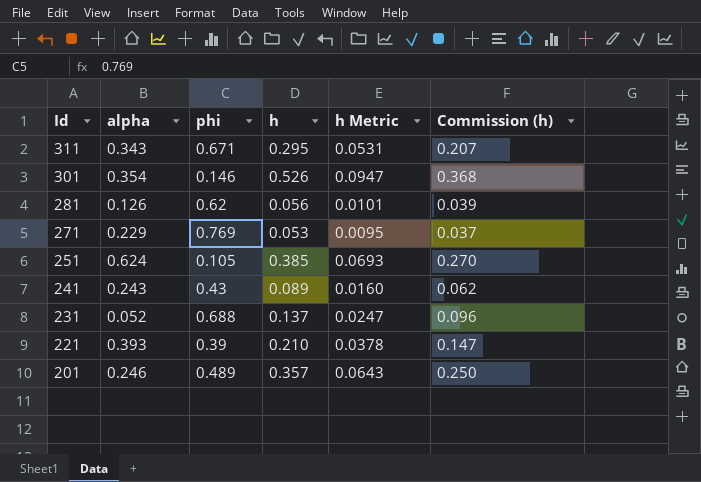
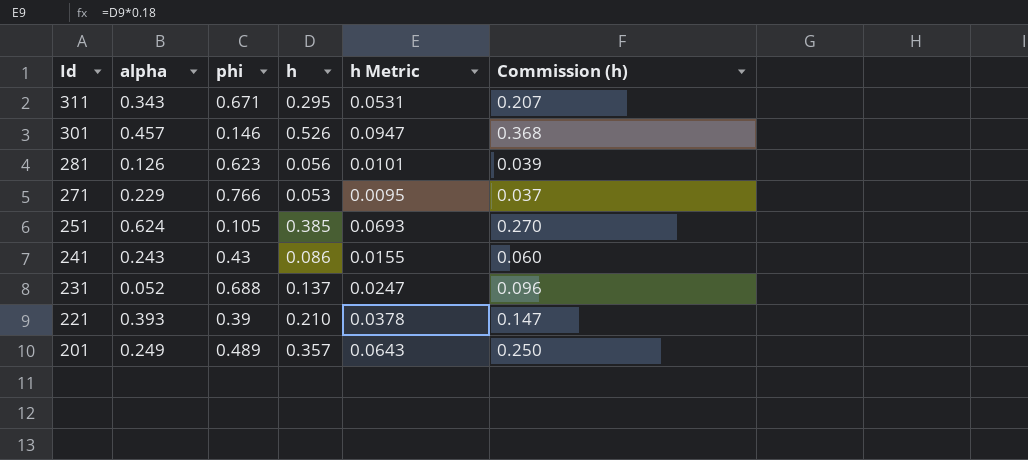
301 | alpha: 0.354 -> 0.457
281 | phi: 0.62 -> 0.623
271 | phi: 0.769 -> 0.766
241 | h: 0.089 -> 0.086
241 | h Metric: 0.0160 -> 0.0155
241 | Commission (h): 0.062 -> 0.060
201 | alpha: 0.246 -> 0.249

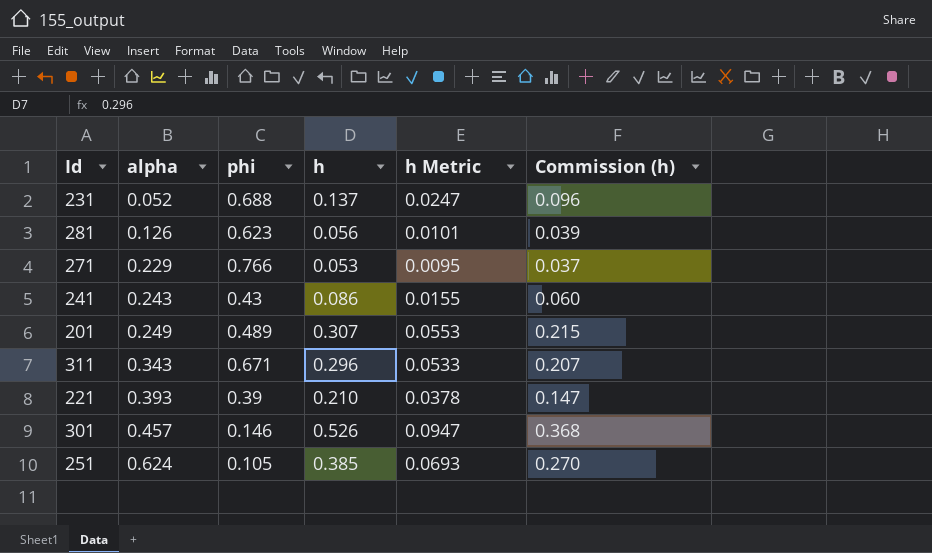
row order: Id descending -> alpha ascending
201 | h: 0.357 -> 0.307
201 | h Metric: 0.0643 -> 0.0553
201 | Commission (h): 0.250 -> 0.215
311 | h: 0.295 -> 0.296
311 | h Metric: 0.0531 -> 0.0533

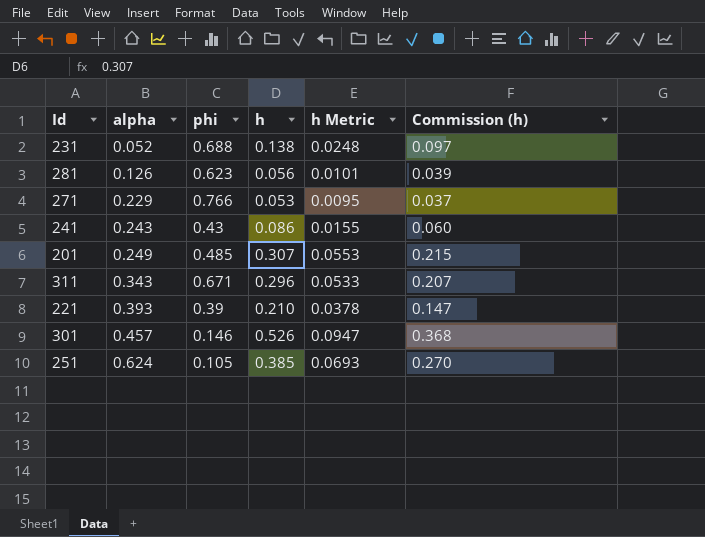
231 | h: 0.137 -> 0.138
231 | h Metric: 0.0247 -> 0.0248
231 | Commission (h): 0.096 -> 0.097
201 | phi: 0.489 -> 0.485

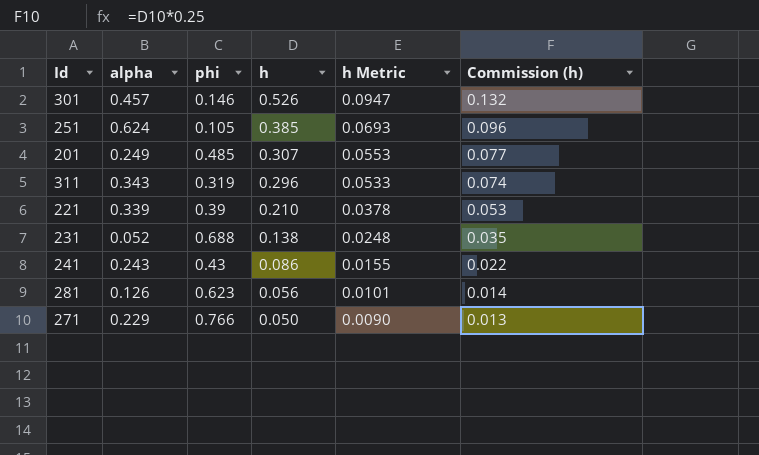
row order: alpha ascending -> h descending
column Commission (h) | formula: [h] * 0.7 -> [h] * 0.25
311 | phi: 0.671 -> 0.319
221 | alpha: 0.393 -> 0.339
271 | h: 0.053 -> 0.050
271 | h Metric: 0.0095 -> 0.0090

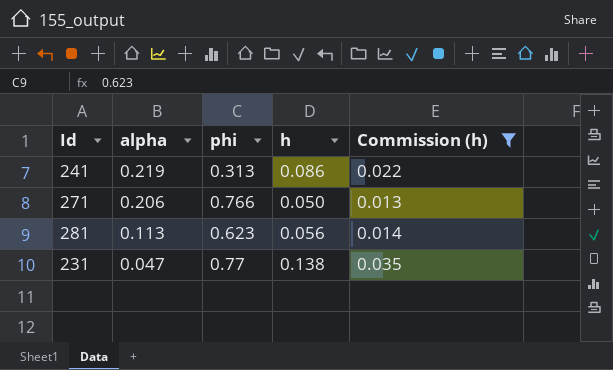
filter: none -> Commission (h) <= 0.035
row order: h descending -> alpha descending
column h Metric | formula: [h] * 0.18 -> none
241 | alpha: 0.243 -> 0.219
241 | phi: 0.43 -> 0.313
271 | alpha: 0.229 -> 0.206
281 | alpha: 0.126 -> 0.113
231 | alpha: 0.052 -> 0.047
231 | phi: 0.688 -> 0.77

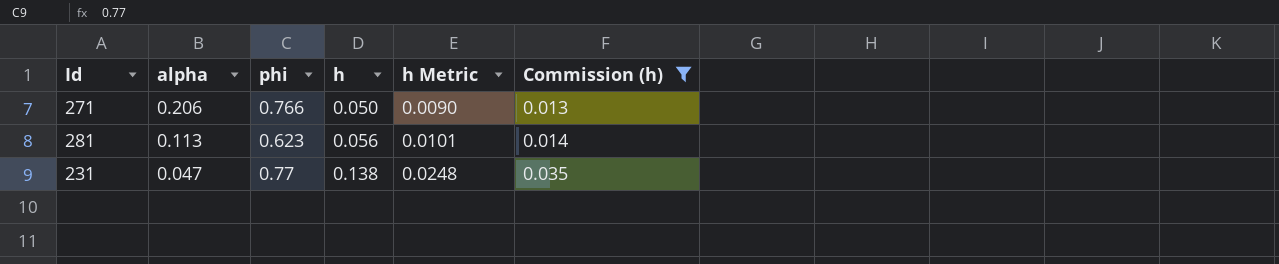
column h Metric | formula: none -> [h] * 0.18
row 241: 0.219 | 0.313 | 0.086 | 0.022 -> none

